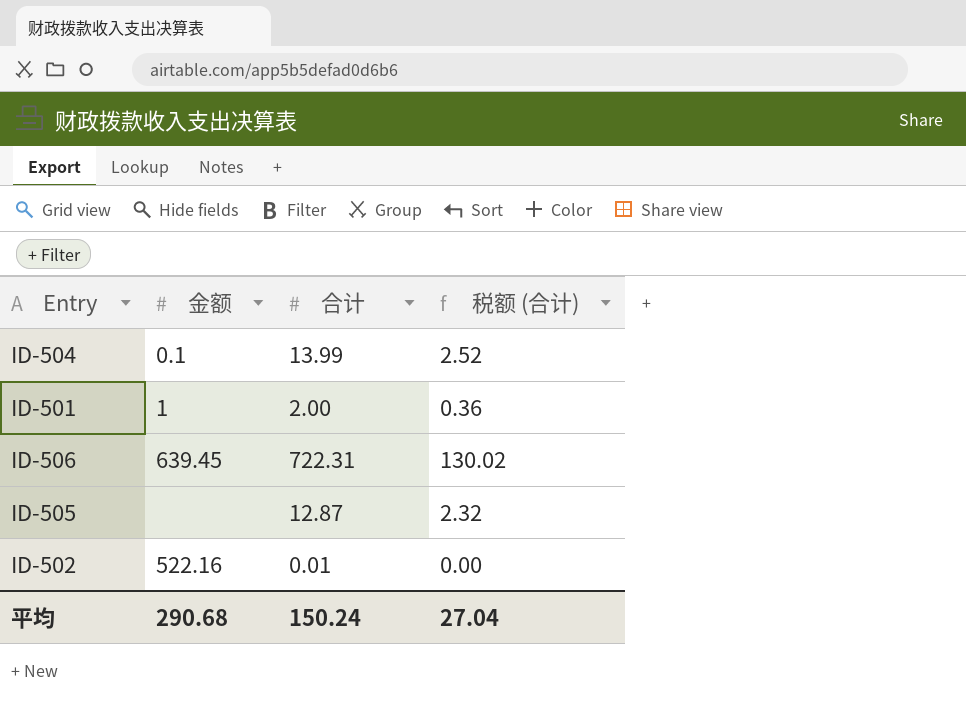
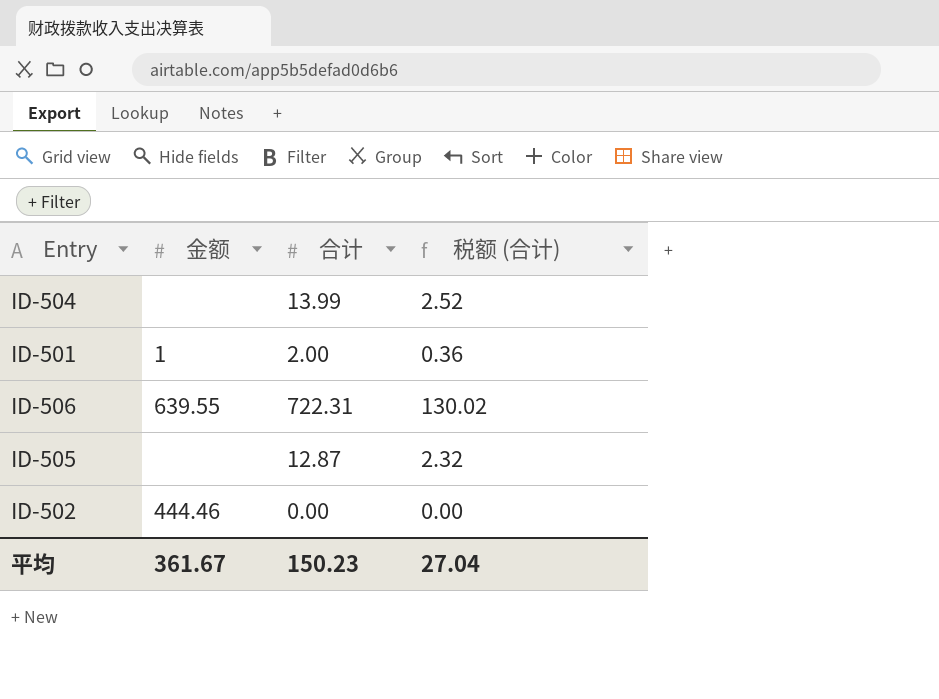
ID-504 | 金额: 0.1 -> none
ID-506 | 金额: 639.45 -> 639.55
ID-502 | 金额: 522.16 -> 444.46
ID-502 | 合计: 0.01 -> 0.00
平均 | 金额: 290.68 -> 361.67
平均 | 合计: 150.24 -> 150.23

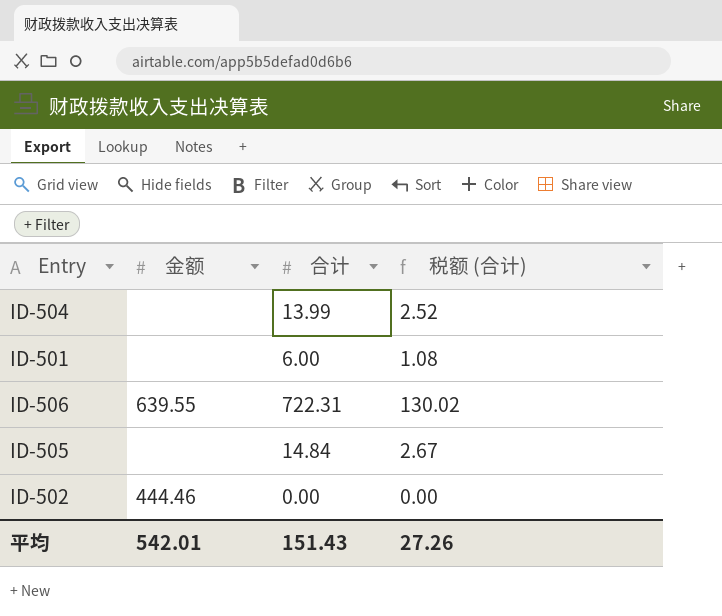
ID-501 | 金额: 1 -> none
ID-501 | 合计: 2.00 -> 6.00
ID-501 | 税额 (合计): 0.36 -> 1.08
ID-505 | 合计: 12.87 -> 14.84
ID-505 | 税额 (合计): 2.32 -> 2.67
平均 | 金额: 361.67 -> 542.01
平均 | 合计: 150.23 -> 151.43
平均 | 税额 (合计): 27.04 -> 27.26

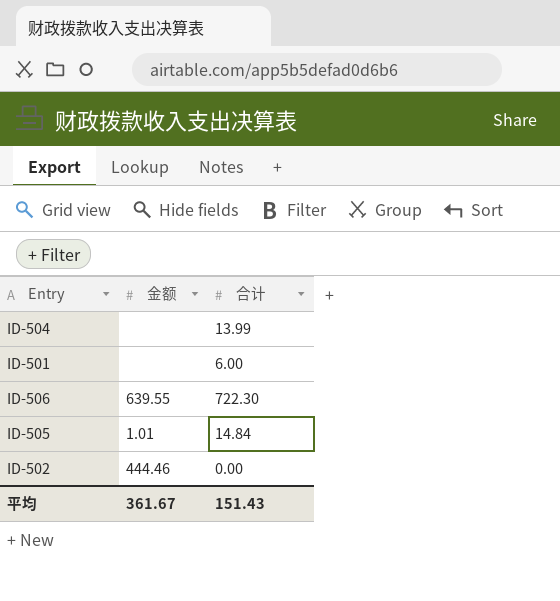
column 税额 (合计) | formula: [合计] * 0.18 -> none
ID-506 | 合计: 722.31 -> 722.30
ID-505 | 金额: none -> 1.01
平均 | 金额: 542.01 -> 361.67

